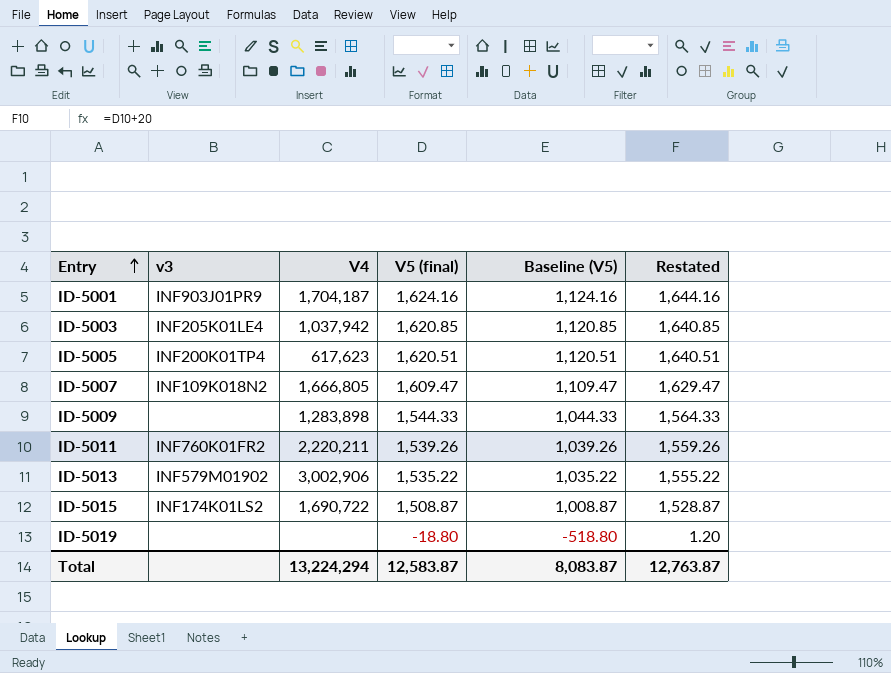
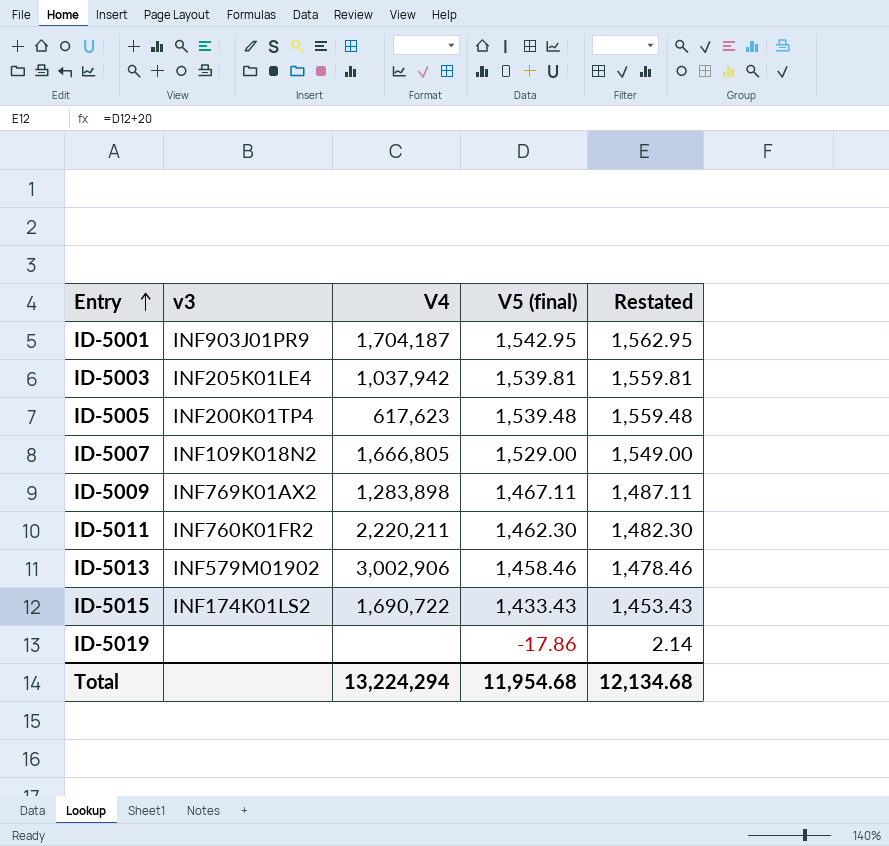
column Baseline (V5) | formula: [V5 (final)] - 500 -> none
ID-5001 | V5 (final): 1,624.16 -> 1,542.95
ID-5001 | Restated: 1,644.16 -> 1,562.95
ID-5003 | V5 (final): 1,620.85 -> 1,539.81
ID-5003 | Restated: 1,640.85 -> 1,559.81
ID-5005 | V5 (final): 1,620.51 -> 1,539.48
ID-5005 | Restated: 1,640.51 -> 1,559.48
ID-5007 | V5 (final): 1,609.47 -> 1,529.00
ID-5007 | Restated: 1,629.47 -> 1,549.00
ID-5009 | v3: none -> INF769K01AX2
ID-5009 | V5 (final): 1,544.33 -> 1,467.11
ID-5009 | Restated: 1,564.33 -> 1,487.11
ID-5011 | V5 (final): 1,539.26 -> 1,462.30
ID-5011 | Restated: 1,559.26 -> 1,482.30
ID-5013 | V5 (final): 1,535.22 -> 1,458.46
ID-5013 | Restated: 1,555.22 -> 1,478.46
ID-5015 | V5 (final): 1,508.87 -> 1,433.43
ID-5015 | Restated: 1,528.87 -> 1,453.43
ID-5019 | V5 (final): -18.80 -> -17.86
ID-5019 | Restated: 1.20 -> 2.14
Total | V5 (final): 12,583.87 -> 11,954.68
Total | Restated: 12,763.87 -> 12,134.68

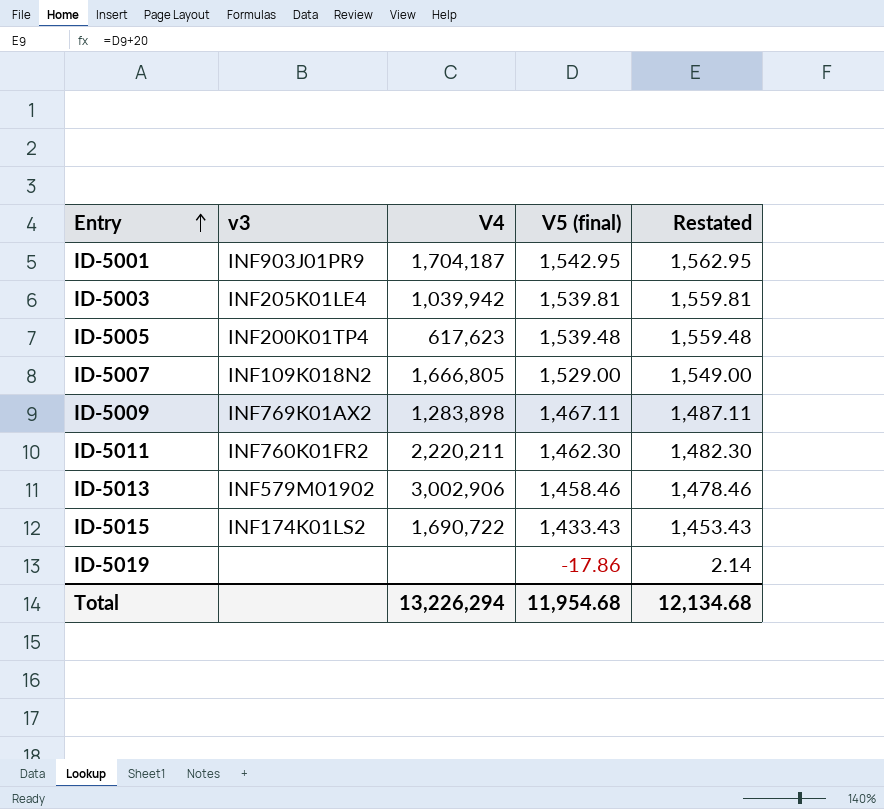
ID-5003 | V4: 1,037,942 -> 1,039,942
Total | V4: 13,224,294 -> 13,226,294

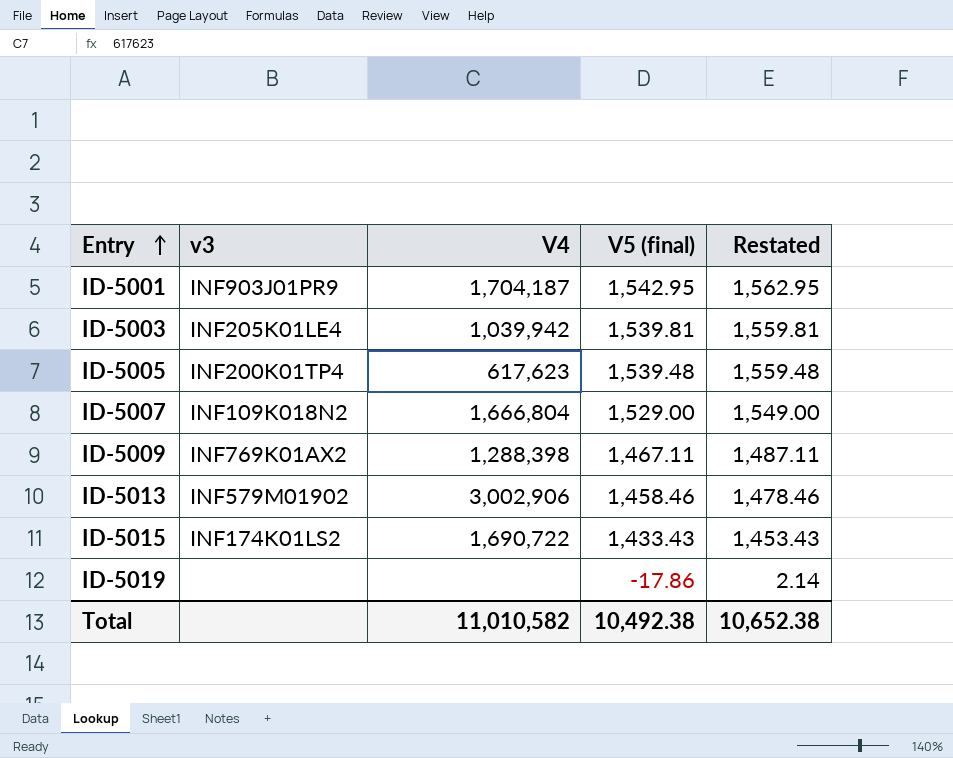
row ID-5011: INF760K01FR2 | 2,220,211 | 1,462.30 | 1,482.30 -> none
ID-5007 | V4: 1,666,805 -> 1,666,804
ID-5009 | V4: 1,283,898 -> 1,288,398
Total | V4: 13,226,294 -> 11,010,582
Total | V5 (final): 11,954.68 -> 10,492.38
Total | Restated: 12,134.68 -> 10,652.38

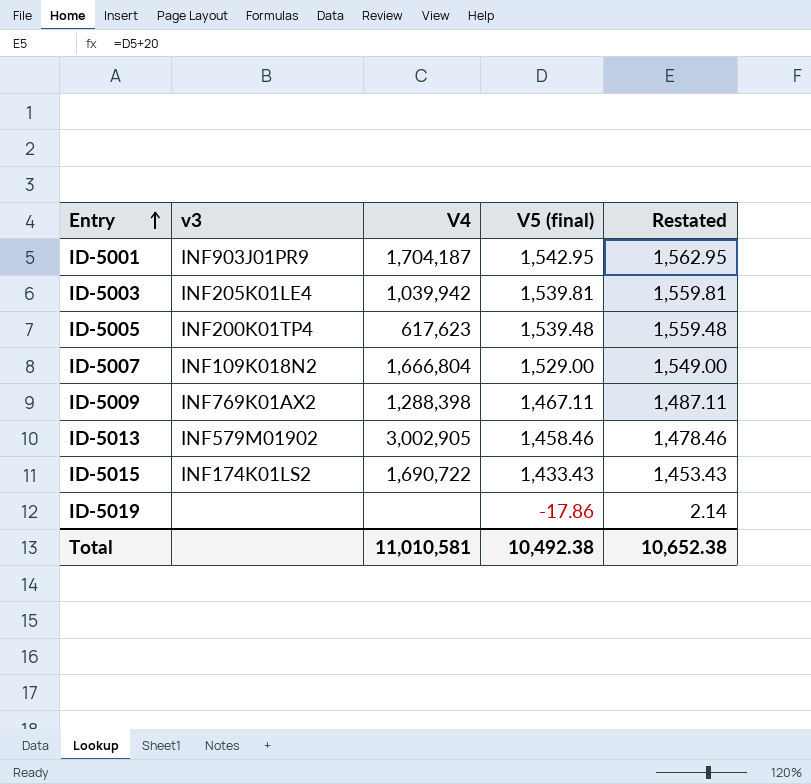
ID-5013 | V4: 3,002,906 -> 3,002,905
Total | V4: 11,010,582 -> 11,010,581

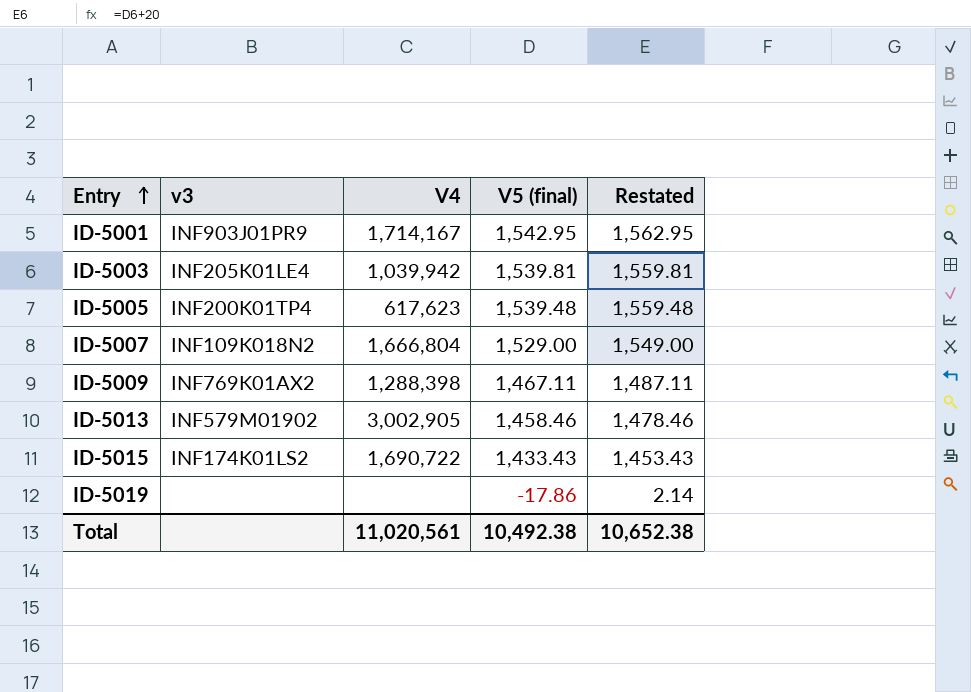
ID-5001 | V4: 1,704,187 -> 1,714,167
Total | V4: 11,010,581 -> 11,020,561

